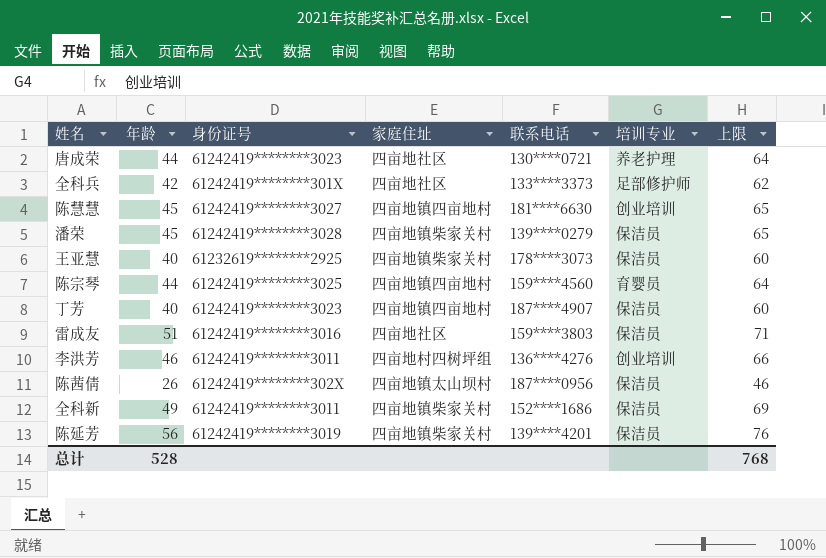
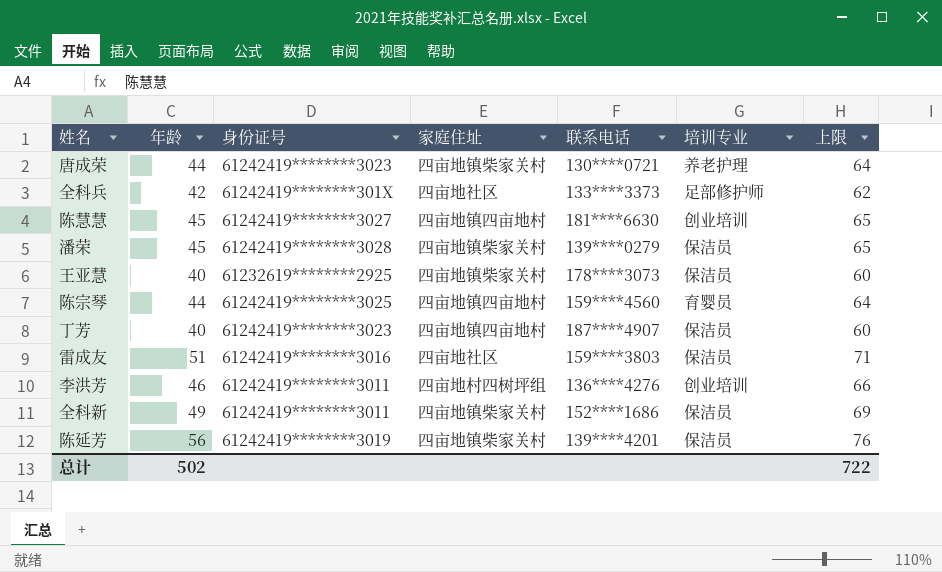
row 陈茜倩: 26 | 61242419********302X | 四亩地镇太山坝村 | 187****0956 | 保洁员 | 46 -> none
唐成荣 | 家庭住址: 四亩地社区 -> 四亩地镇柴家关村
总计 | 年龄: 528 -> 502
总计 | 上限: 768 -> 722

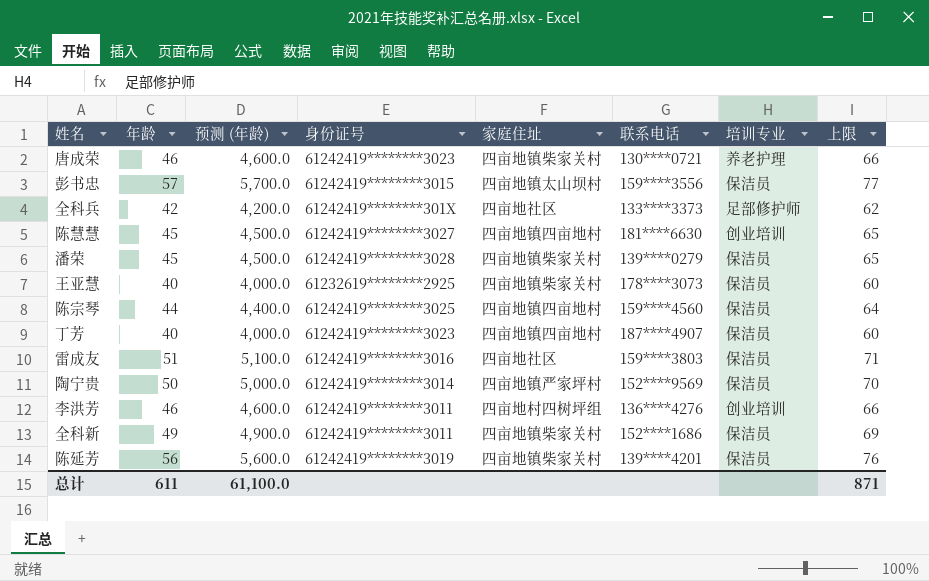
column 预测 (年龄) | formula: none -> [年龄] * 100
唐成荣 | 年龄: 44 -> 46
唐成荣 | 上限: 64 -> 66
row 彭书忠: none -> 57 | 5,700.0 | 61242419********3015 | 四亩地镇太山坝村 | 159****3556 | 保洁员 | 77
陈宗琴 | 培训专业: 育婴员 -> 保洁员
row 陶宁贵: none -> 50 | 5,000.0 | 61242419********3014 | 四亩地镇严家坪村 | 152****9569 | 保洁员 | 70
总计 | 年龄: 502 -> 611
总计 | 上限: 722 -> 871

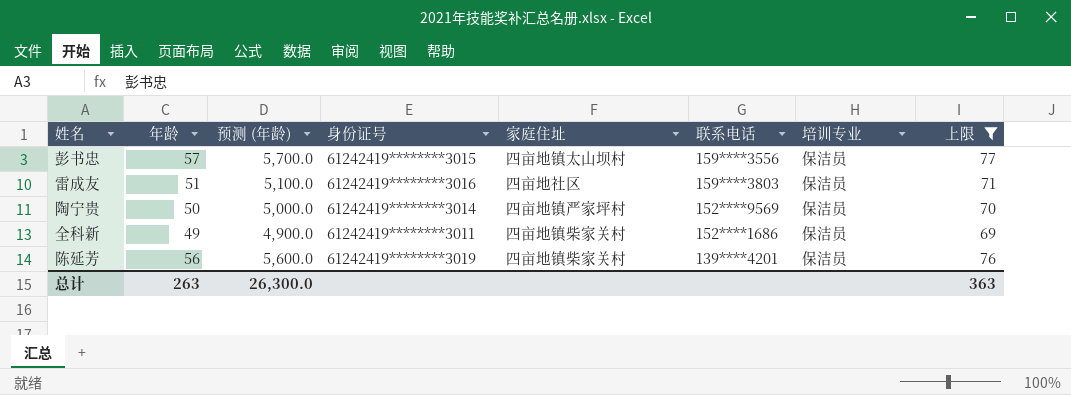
filter: none -> 上限 >= 69
总计 | 年龄: 611 -> 263
总计 | 预测 (年龄): 61,100.0 -> 26,300.0
总计 | 上限: 871 -> 363

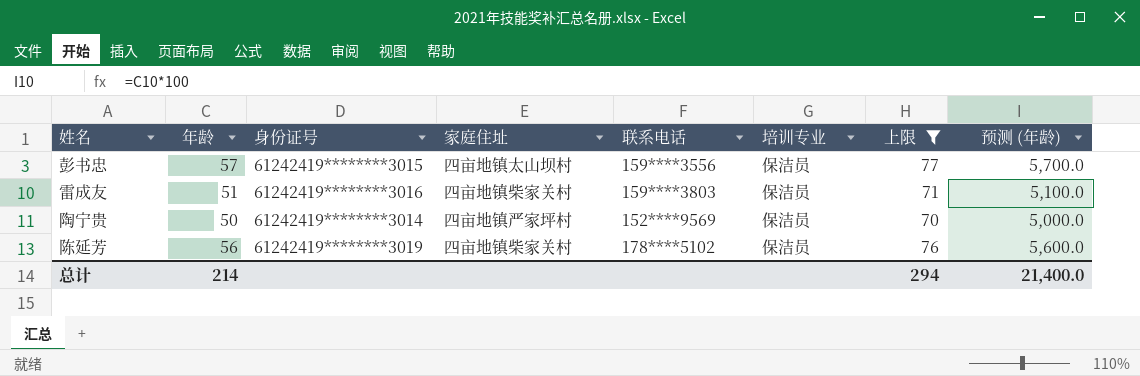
column 预测 (年龄) | position: 3 -> 8
row 全科新: 49 | 4,900.0 | 61242419********3011 | 四亩地镇柴家关村 | 152****1686 | 保洁员 | 69 -> none
雷成友 | 家庭住址: 四亩地社区 -> 四亩地镇柴家关村
陈延芳 | 联系电话: 139****4201 -> 178****5102
总计 | 年龄: 263 -> 214
总计 | 上限: 363 -> 294
总计 | 预测 (年龄): 26,300.0 -> 21,400.0

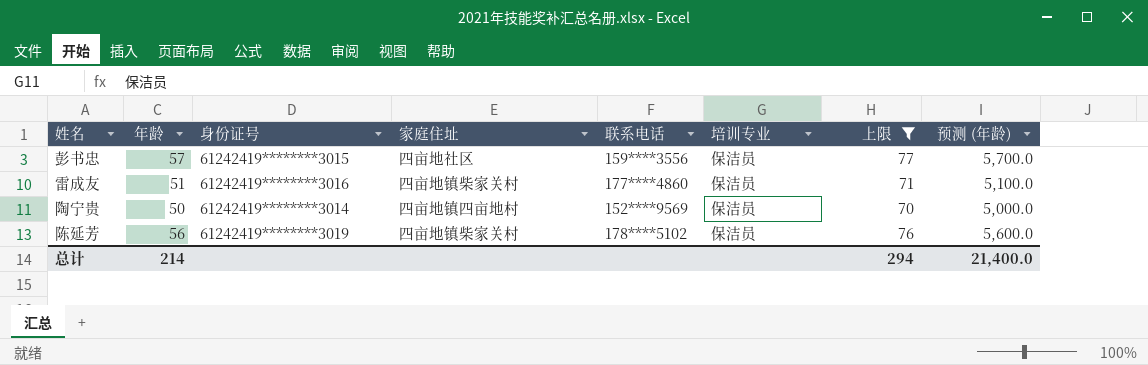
彭书忠 | 家庭住址: 四亩地镇太山坝村 -> 四亩地社区
雷成友 | 联系电话: 159****3803 -> 177****4860
陶宁贵 | 家庭住址: 四亩地镇严家坪村 -> 四亩地镇四亩地村

